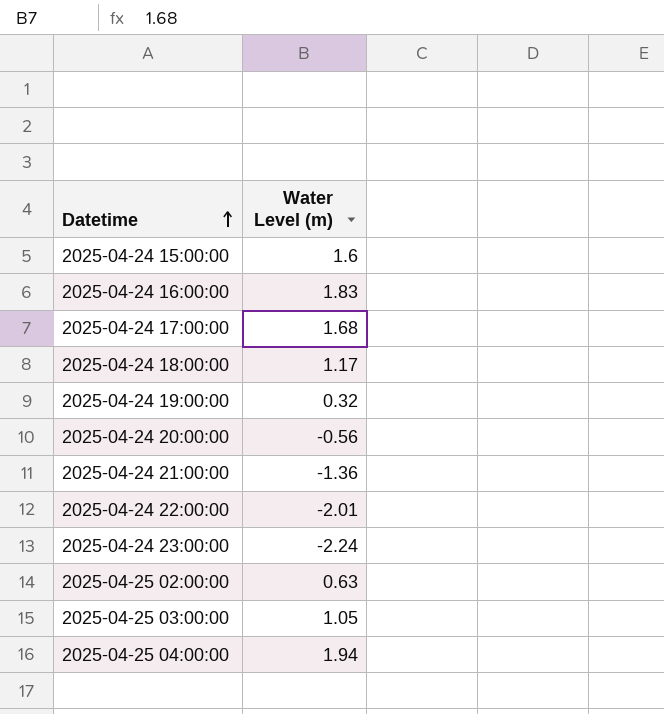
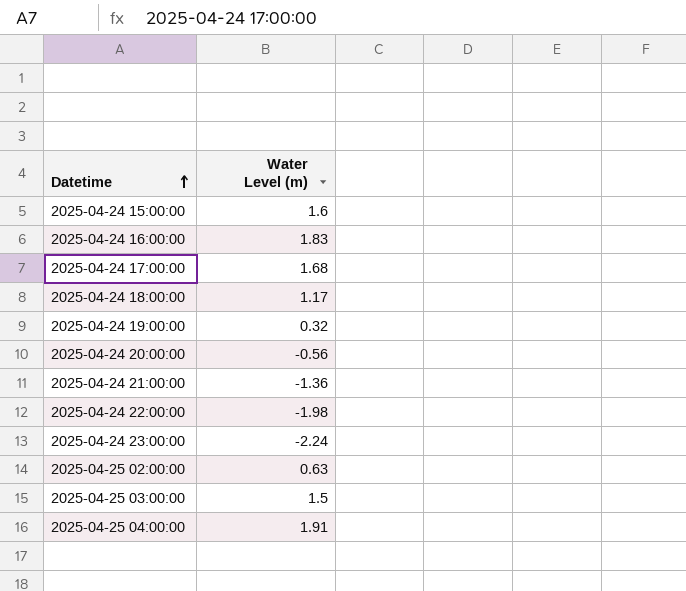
2025-04-24 22:00:00 | Water Level (m): -2.01 -> -1.98
2025-04-25 03:00:00 | Water Level (m): 1.05 -> 1.5
2025-04-25 04:00:00 | Water Level (m): 1.94 -> 1.91

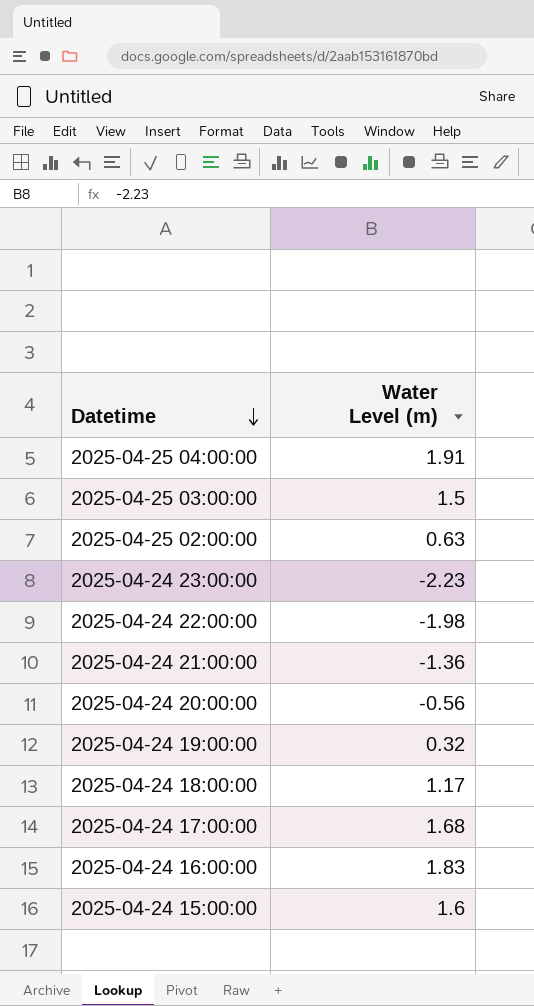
row order: Datetime ascending -> Datetime descending
2025-04-24 23:00:00 | Water Level (m): -2.24 -> -2.23

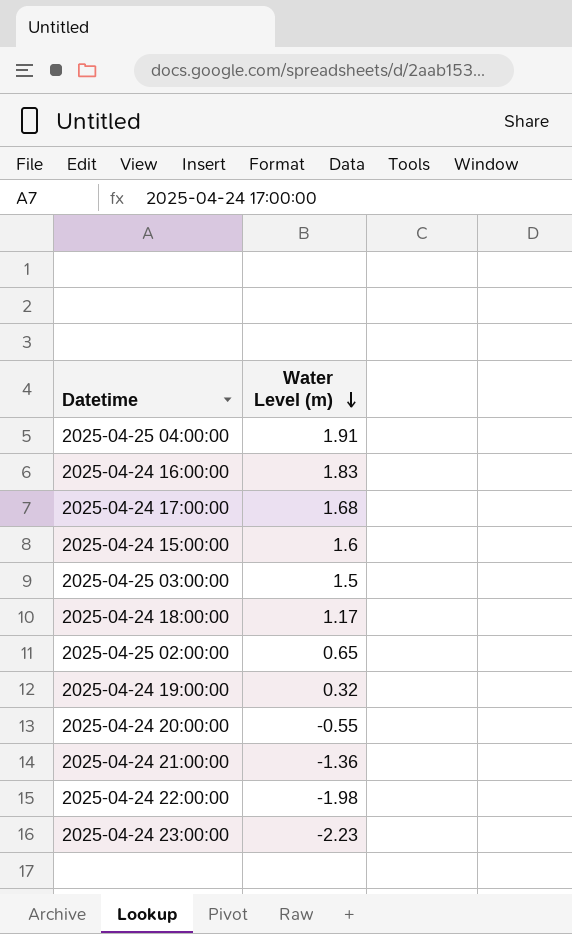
row order: Datetime descending -> Water Level (m) descending
2025-04-25 02:00:00 | Water Level (m): 0.63 -> 0.65
2025-04-24 20:00:00 | Water Level (m): -0.56 -> -0.55

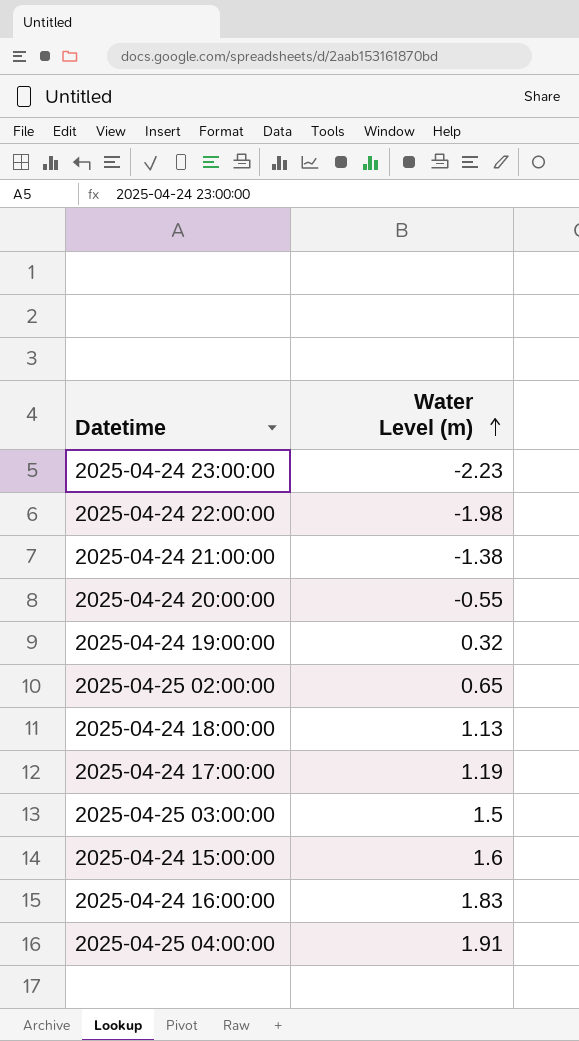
row order: Water Level (m) descending -> Water Level (m) ascending
2025-04-24 21:00:00 | Water Level (m): -1.36 -> -1.38
2025-04-24 18:00:00 | Water Level (m): 1.17 -> 1.13
2025-04-24 17:00:00 | Water Level (m): 1.68 -> 1.19

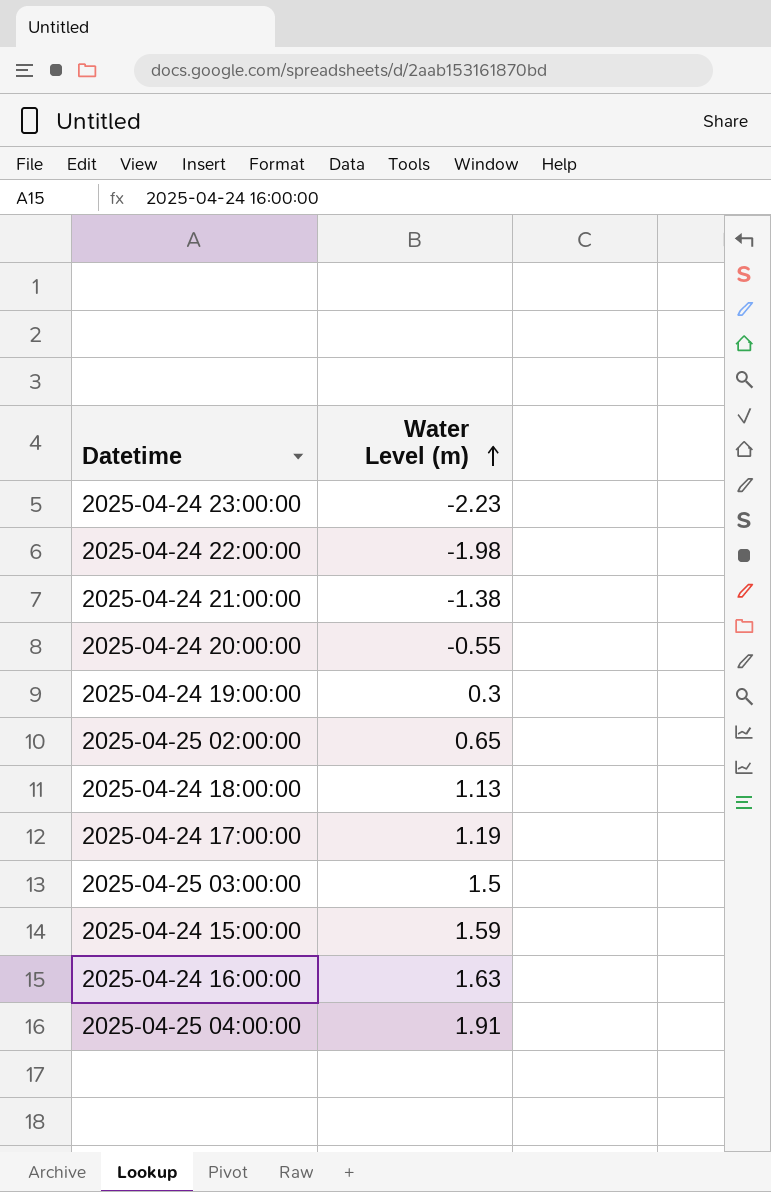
2025-04-24 19:00:00 | Water Level (m): 0.32 -> 0.3
2025-04-24 15:00:00 | Water Level (m): 1.6 -> 1.59
2025-04-24 16:00:00 | Water Level (m): 1.83 -> 1.63

